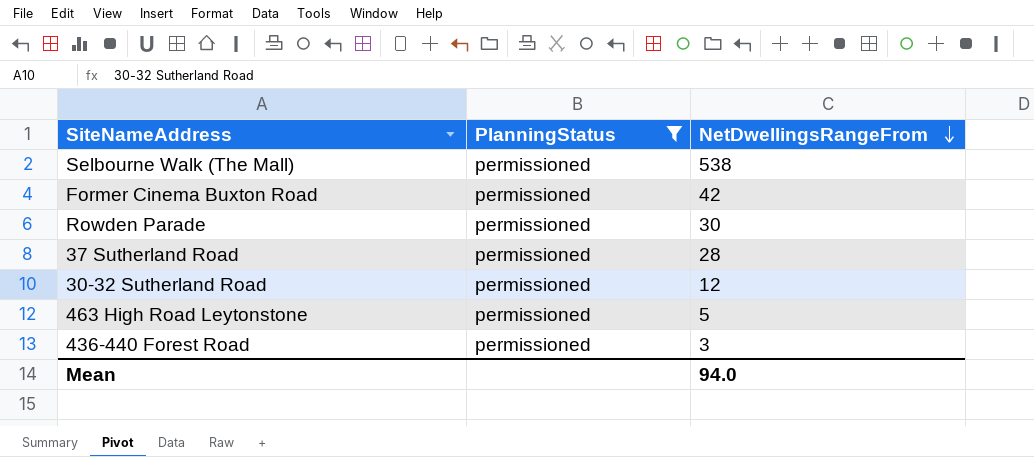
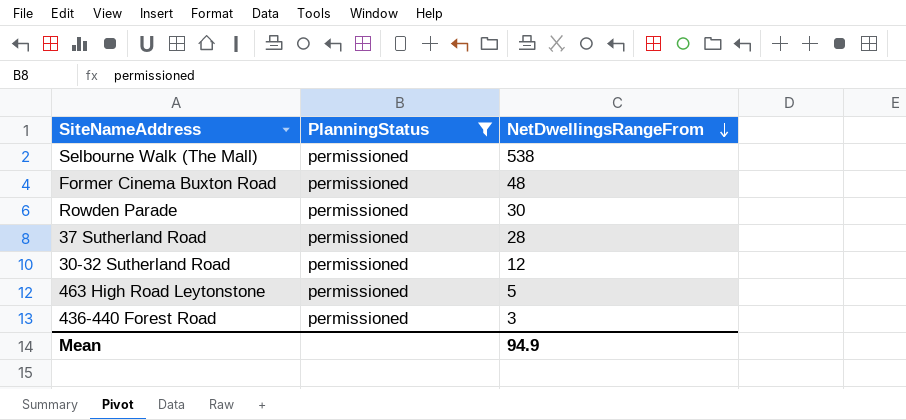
Former Cinema Buxton Road | NetDwellingsRangeFrom: 42 -> 48
Mean | NetDwellingsRangeFrom: 94.0 -> 94.9

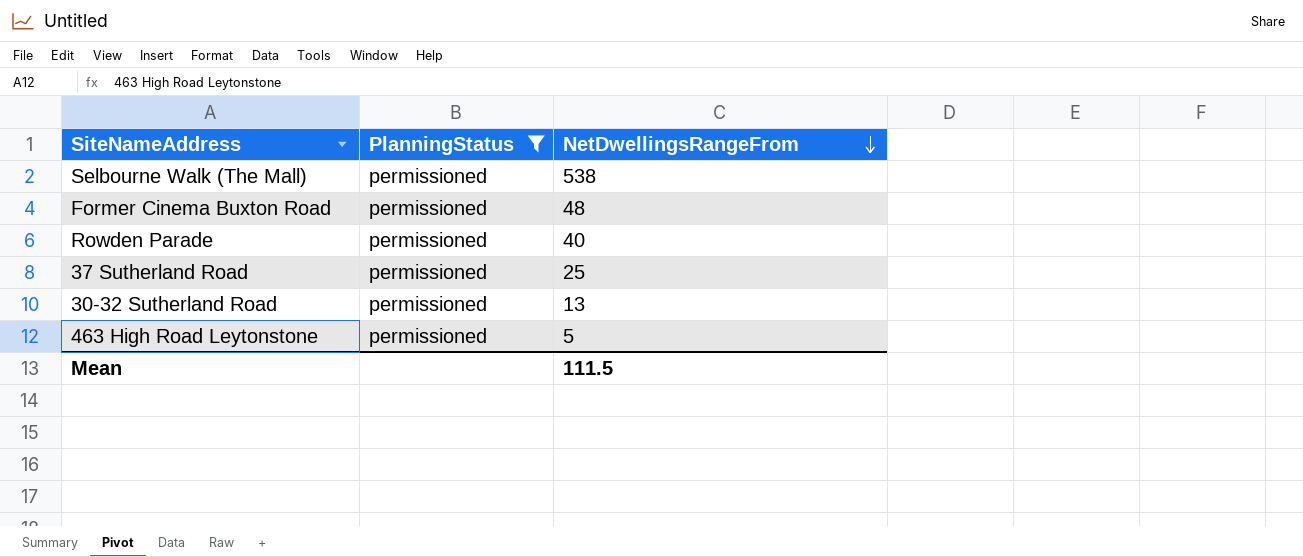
row 436-440 Forest Road: permissioned | 3 -> none
Rowden Parade | NetDwellingsRangeFrom: 30 -> 40
37 Sutherland Road | NetDwellingsRangeFrom: 28 -> 25
30-32 Sutherland Road | NetDwellingsRangeFrom: 12 -> 13
Mean | NetDwellingsRangeFrom: 94.9 -> 111.5

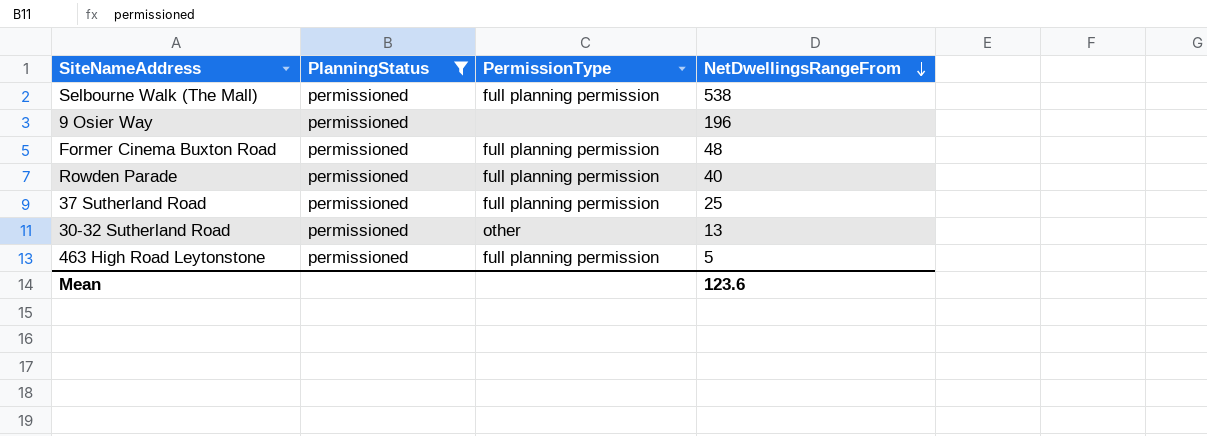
column PermissionType | position: none -> 3
row 9 Osier Way: none -> permissioned | none | 196
Mean | NetDwellingsRangeFrom: 111.5 -> 123.6

